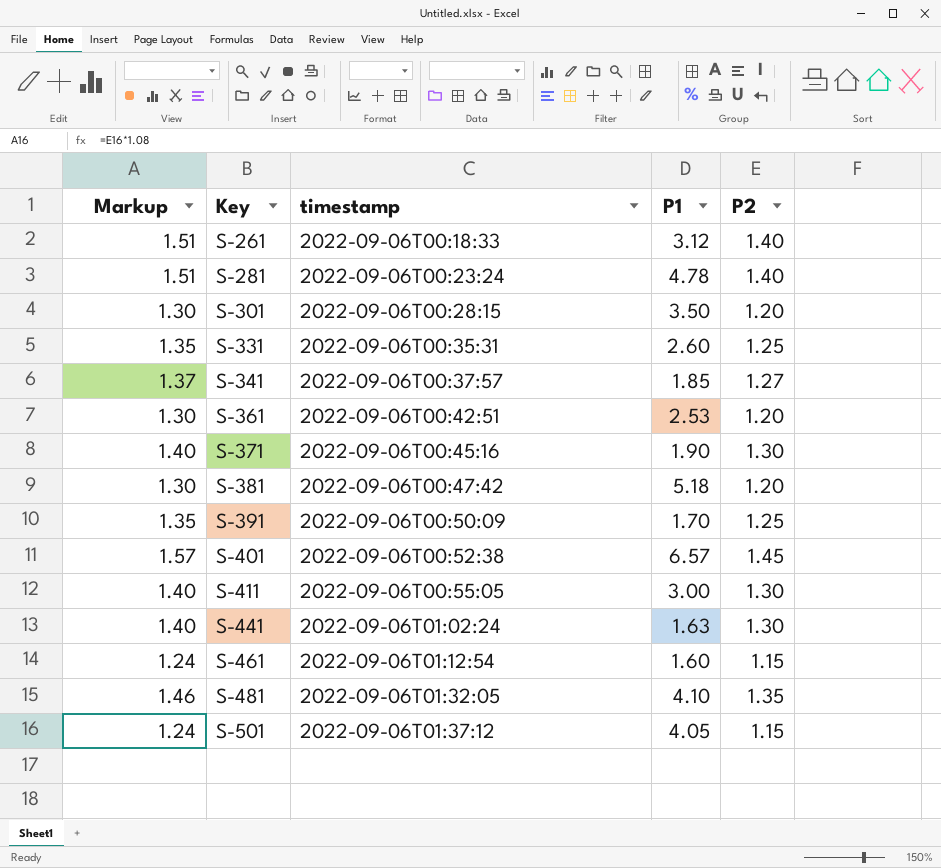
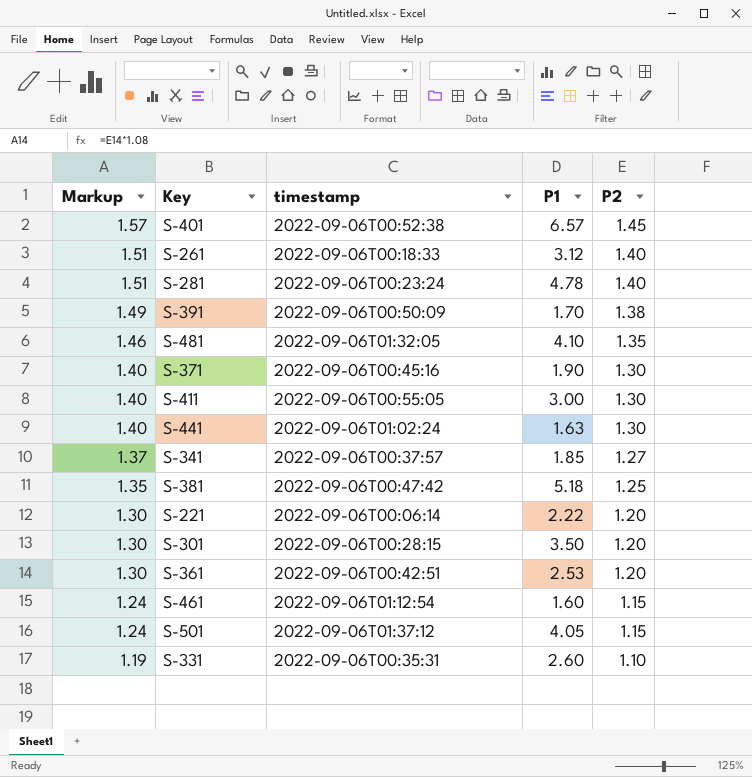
row order: Key ascending -> Markup descending
S-391 | Markup: 1.35 -> 1.49
S-391 | P2: 1.25 -> 1.38
S-381 | Markup: 1.30 -> 1.35
S-381 | P2: 1.20 -> 1.25
row S-221: none -> 1.30 | 2022-09-06T00:06:14 | 2.22 | 1.20
S-331 | Markup: 1.35 -> 1.19
S-331 | P2: 1.25 -> 1.10

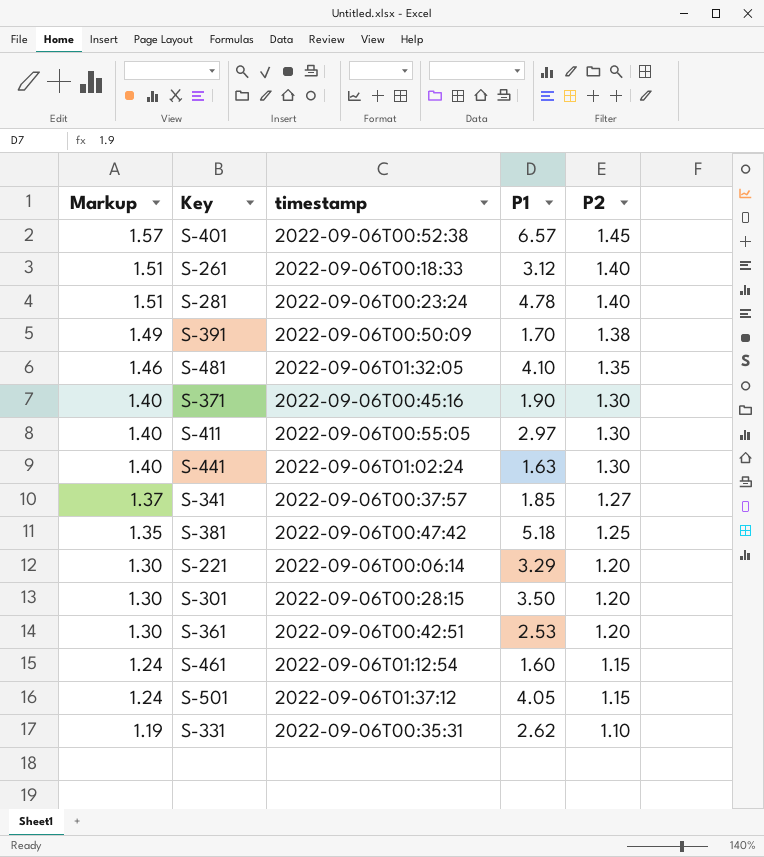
S-411 | P1: 3.00 -> 2.97
S-221 | P1: 2.22 -> 3.29
S-331 | P1: 2.60 -> 2.62

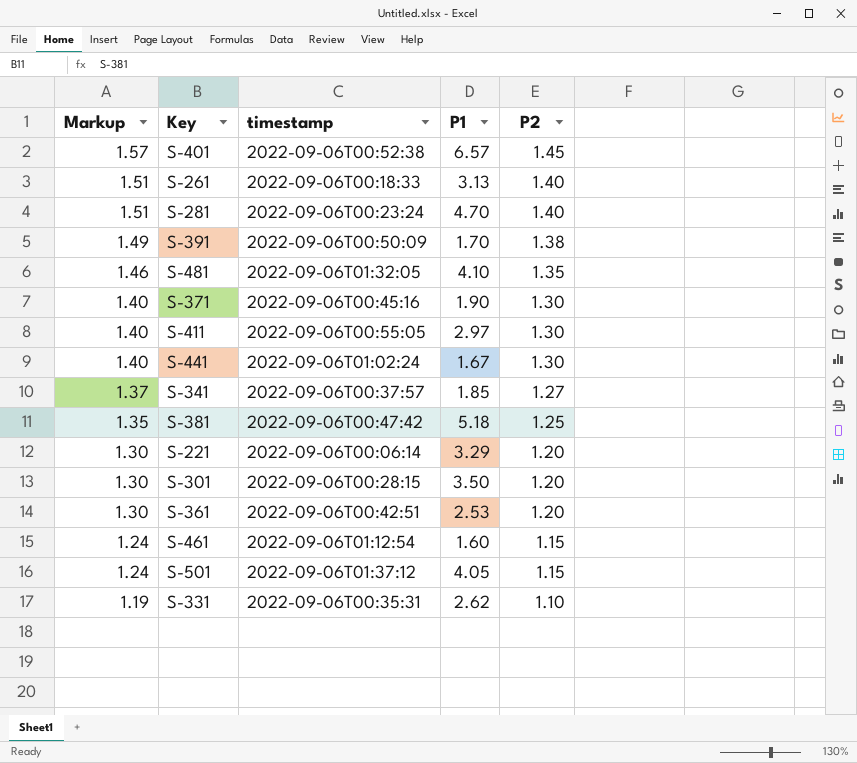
S-261 | P1: 3.12 -> 3.13
S-281 | P1: 4.78 -> 4.70
S-441 | P1: 1.63 -> 1.67

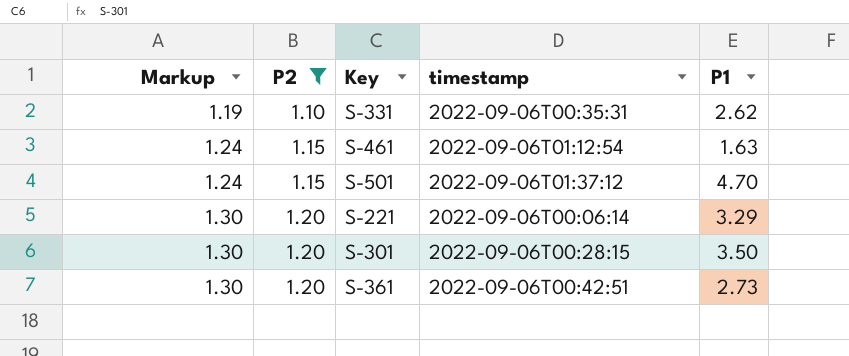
filter: none -> P2 <= 1.20
row order: Markup descending -> Markup ascending
column P2 | position: 5 -> 2
S-461 | P1: 1.60 -> 1.63
S-501 | P1: 4.05 -> 4.70
S-361 | P1: 2.53 -> 2.73

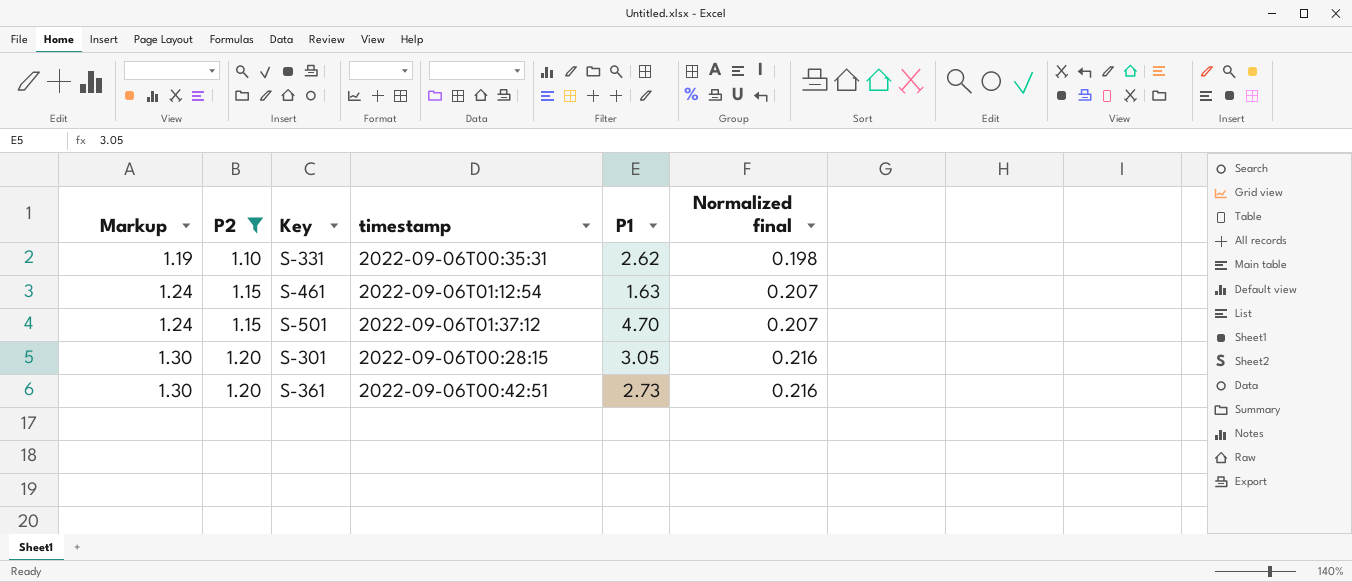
column Normalized final | formula: none -> [P2] * 0.18
row S-221: 1.30 | 1.20 | 2022-09-06T00:06:14 | 3.29 -> none
S-301 | P1: 3.50 -> 3.05

